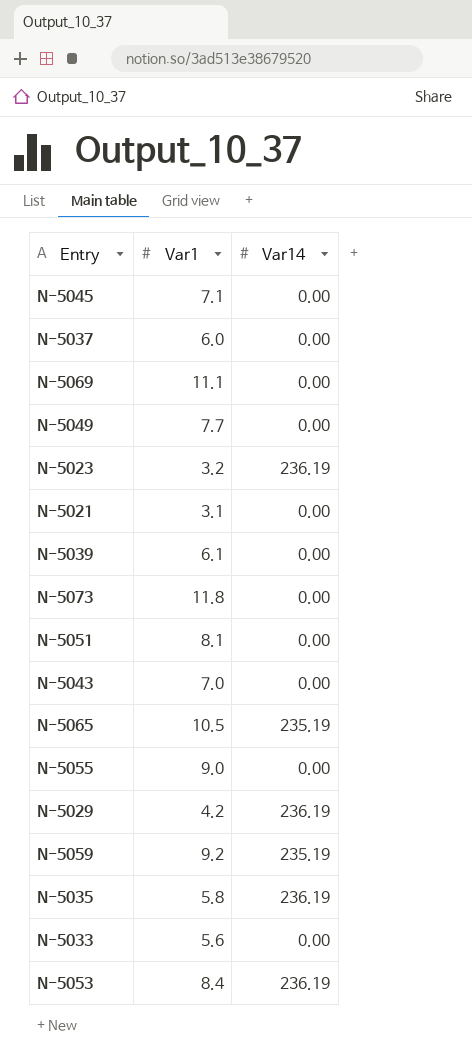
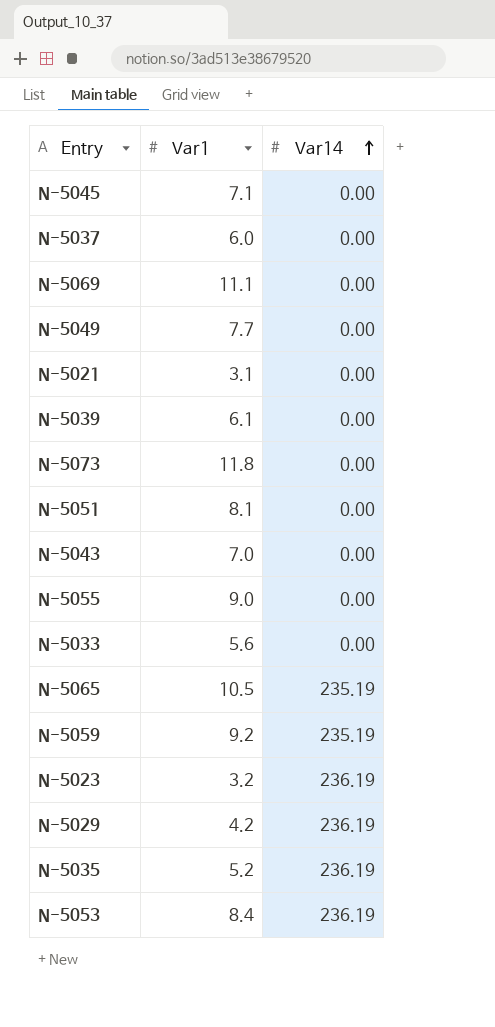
row order: none -> Var14 ascending
N-5035 | Var1: 5.8 -> 5.2

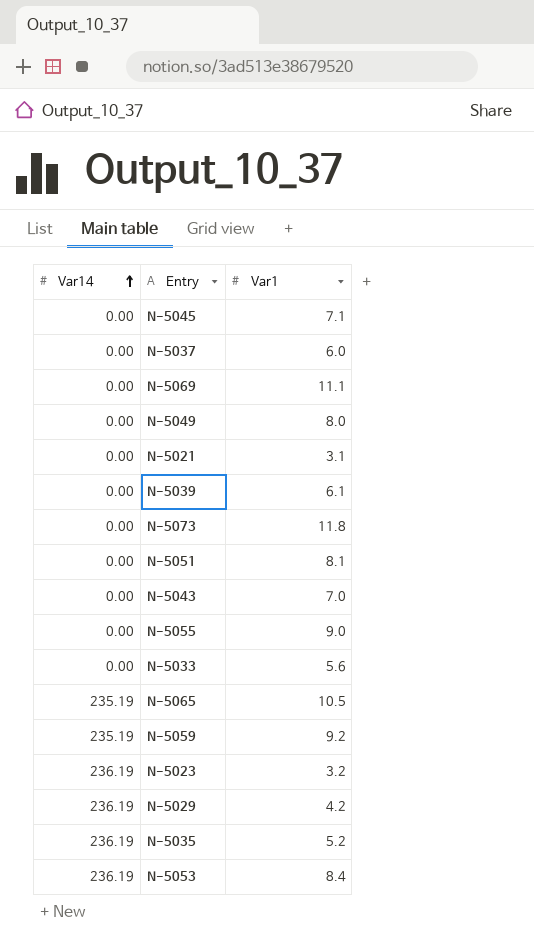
column Var14 | position: 3 -> 1
N-5049 | Var1: 7.7 -> 8.0

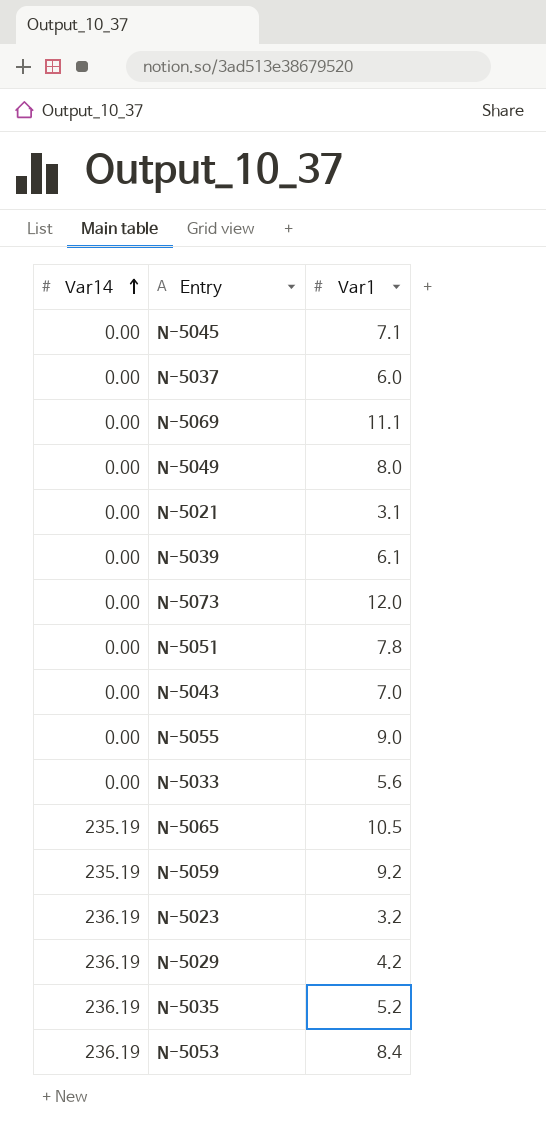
N-5073 | Var1: 11.8 -> 12.0
N-5051 | Var1: 8.1 -> 7.8

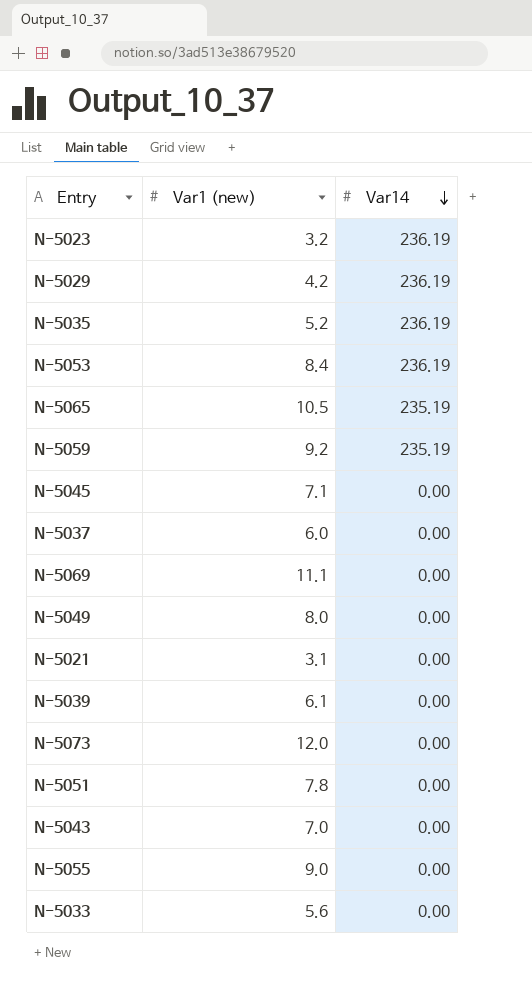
row order: Var14 ascending -> Var14 descending
column name: Var1 -> Var1 (new)
column Var14 | position: 1 -> 3

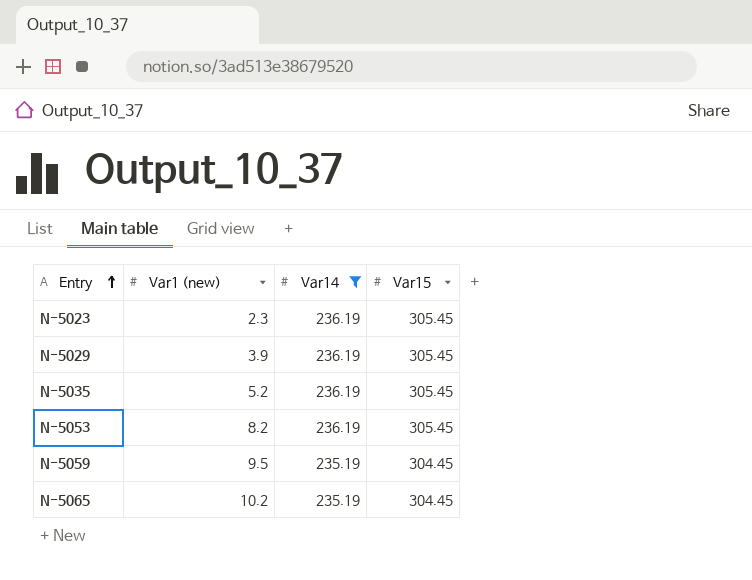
filter: none -> Var14 != 0.00
row order: Var14 descending -> Entry ascending
column Var15 | position: none -> 4
N-5023 | Var1 (new): 3.2 -> 2.3
N-5029 | Var1 (new): 4.2 -> 3.9
N-5053 | Var1 (new): 8.4 -> 8.2
N-5059 | Var1 (new): 9.2 -> 9.5
N-5065 | Var1 (new): 10.5 -> 10.2

